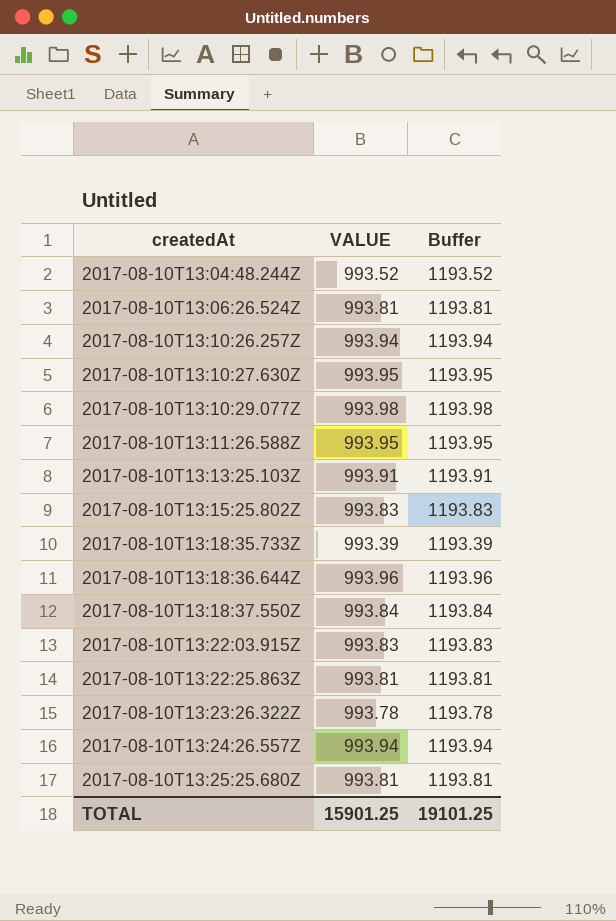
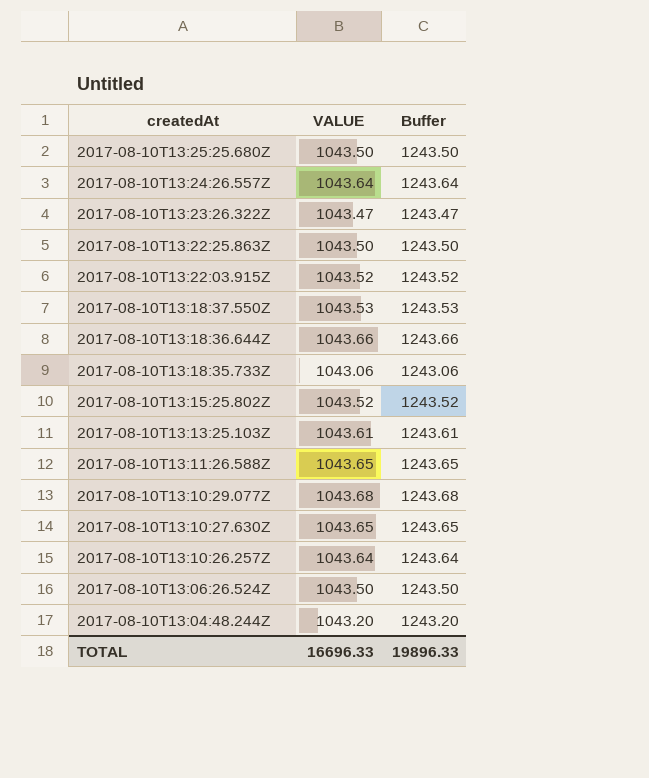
row order: createdAt ascending -> createdAt descending
2017-08-10T13:25:25.680Z | VALUE: 993.81 -> 1043.50
2017-08-10T13:25:25.680Z | Buffer: 1193.81 -> 1243.50
2017-08-10T13:24:26.557Z | VALUE: 993.94 -> 1043.64
2017-08-10T13:24:26.557Z | Buffer: 1193.94 -> 1243.64
2017-08-10T13:23:26.322Z | VALUE: 993.78 -> 1043.47
2017-08-10T13:23:26.322Z | Buffer: 1193.78 -> 1243.47
2017-08-10T13:22:25.863Z | VALUE: 993.81 -> 1043.50
2017-08-10T13:22:25.863Z | Buffer: 1193.81 -> 1243.50
2017-08-10T13:22:03.915Z | VALUE: 993.83 -> 1043.52
2017-08-10T13:22:03.915Z | Buffer: 1193.83 -> 1243.52
2017-08-10T13:18:37.550Z | VALUE: 993.84 -> 1043.53
2017-08-10T13:18:37.550Z | Buffer: 1193.84 -> 1243.53
2017-08-10T13:18:36.644Z | VALUE: 993.96 -> 1043.66
2017-08-10T13:18:36.644Z | Buffer: 1193.96 -> 1243.66
2017-08-10T13:18:35.733Z | VALUE: 993.39 -> 1043.06
2017-08-10T13:18:35.733Z | Buffer: 1193.39 -> 1243.06
2017-08-10T13:15:25.802Z | VALUE: 993.83 -> 1043.52
2017-08-10T13:15:25.802Z | Buffer: 1193.83 -> 1243.52
2017-08-10T13:13:25.103Z | VALUE: 993.91 -> 1043.61
2017-08-10T13:13:25.103Z | Buffer: 1193.91 -> 1243.61
2017-08-10T13:11:26.588Z | VALUE: 993.95 -> 1043.65
2017-08-10T13:11:26.588Z | Buffer: 1193.95 -> 1243.65
2017-08-10T13:10:29.077Z | VALUE: 993.98 -> 1043.68
2017-08-10T13:10:29.077Z | Buffer: 1193.98 -> 1243.68
2017-08-10T13:10:27.630Z | VALUE: 993.95 -> 1043.65
2017-08-10T13:10:27.630Z | Buffer: 1193.95 -> 1243.65
2017-08-10T13:10:26.257Z | VALUE: 993.94 -> 1043.64
2017-08-10T13:10:26.257Z | Buffer: 1193.94 -> 1243.64
2017-08-10T13:06:26.524Z | VALUE: 993.81 -> 1043.50
2017-08-10T13:06:26.524Z | Buffer: 1193.81 -> 1243.50
2017-08-10T13:04:48.244Z | VALUE: 993.52 -> 1043.20
2017-08-10T13:04:48.244Z | Buffer: 1193.52 -> 1243.20
TOTAL | VALUE: 15901.25 -> 16696.33
TOTAL | Buffer: 19101.25 -> 19896.33

